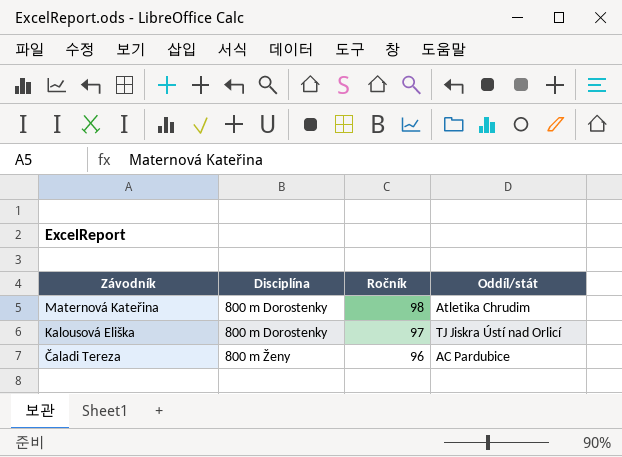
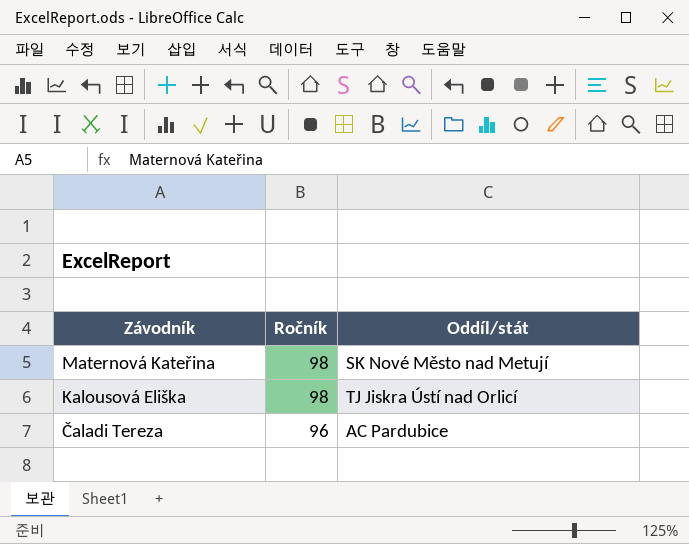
column Disciplína | position: 2 -> none
Maternová Kateřina | Oddíl/stát: Atletika Chrudim -> SK Nové Město nad Metují
Kalousová Eliška | Ročník: 97 -> 98

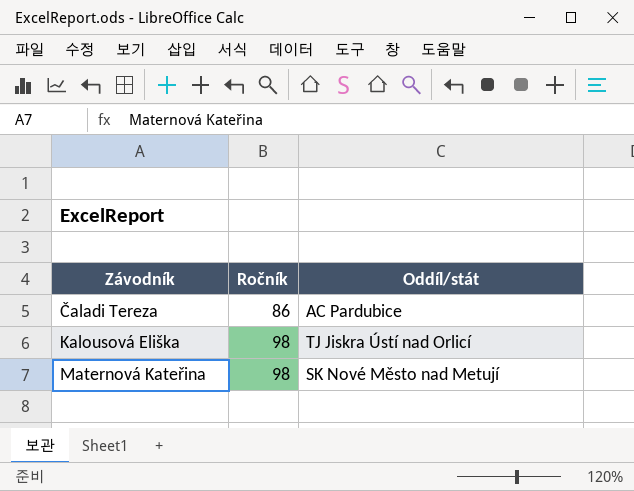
row order: Závodník descending -> Závodník ascending
Čaladi Tereza | Ročník: 96 -> 86

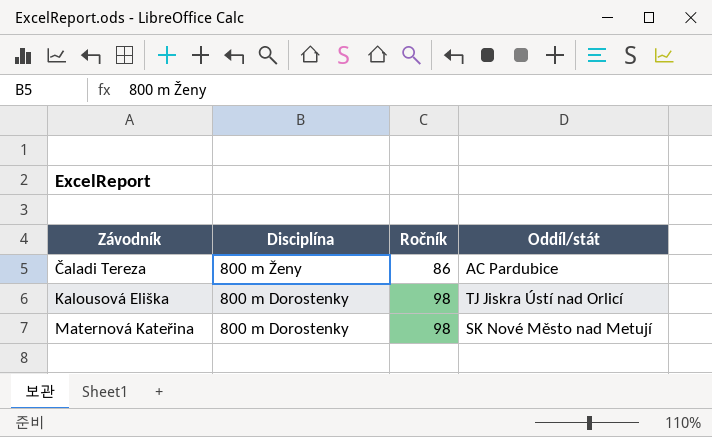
column Disciplína | position: none -> 2

